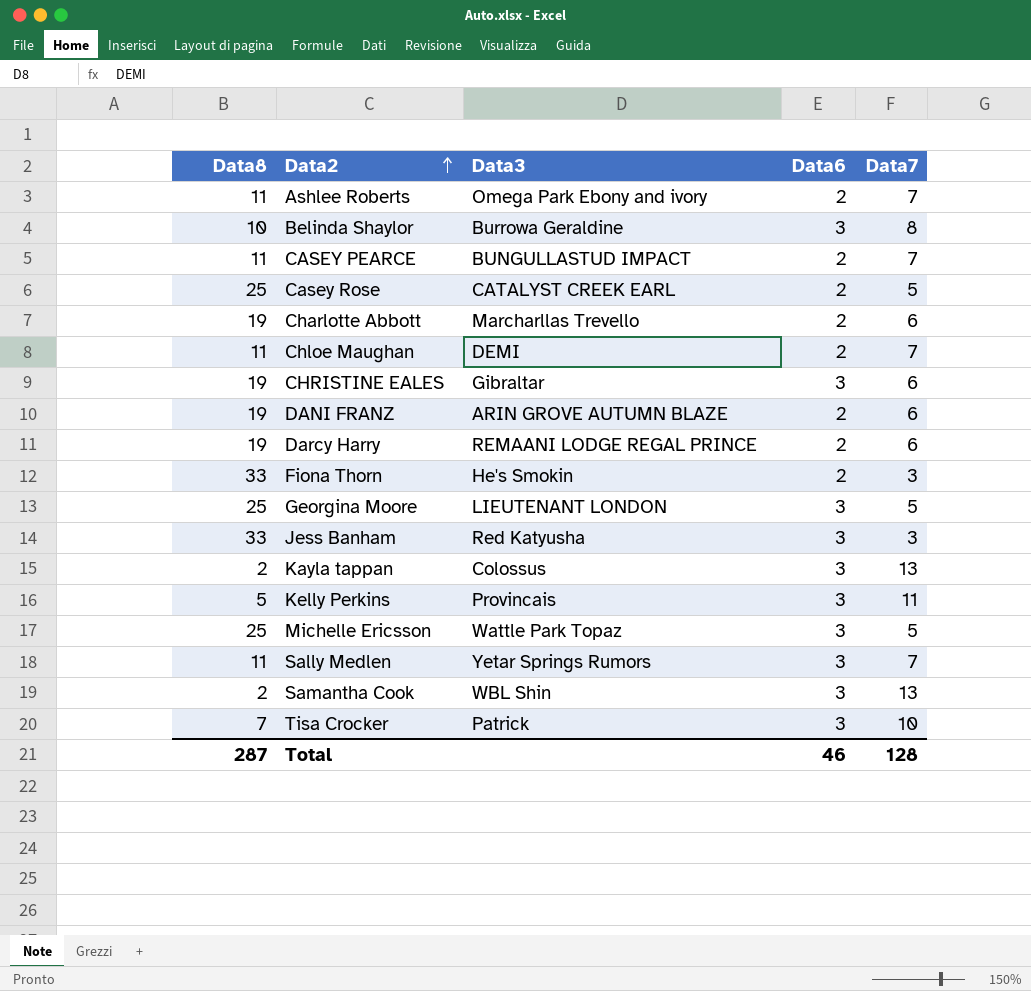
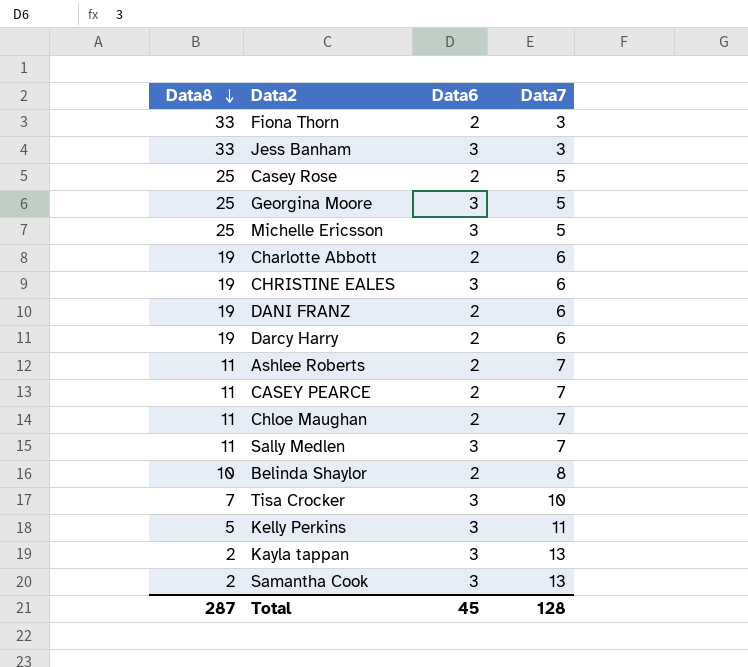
row order: Data2 ascending -> Data8 descending
column Data3 | position: 3 -> none
Belinda Shaylor | Data6: 3 -> 2
Total | Data6: 46 -> 45

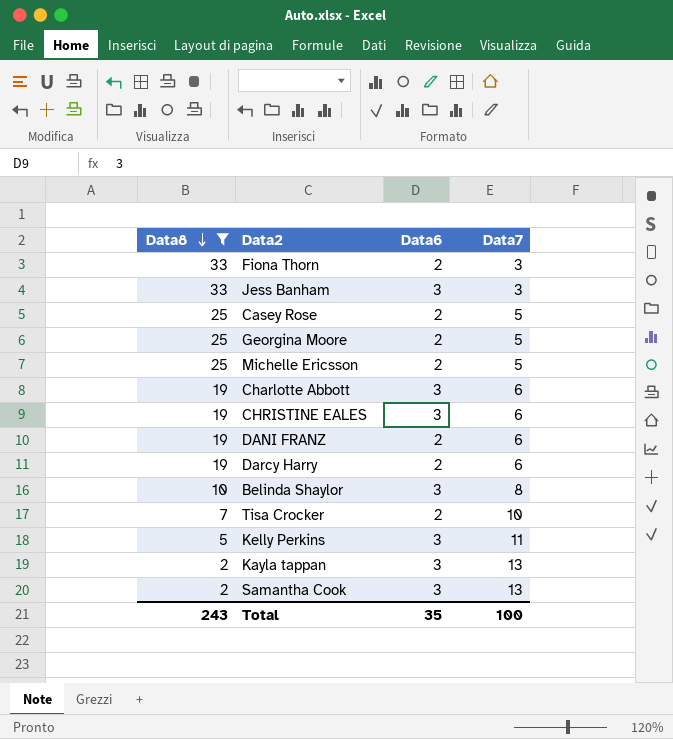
filter: none -> Data8 != 11
Georgina Moore | Data6: 3 -> 2
Michelle Ericsson | Data6: 3 -> 2
Charlotte Abbott | Data6: 2 -> 3
Belinda Shaylor | Data6: 2 -> 3
Tisa Crocker | Data6: 3 -> 2
Total | Data8: 287 -> 243
Total | Data6: 45 -> 35
Total | Data7: 128 -> 100

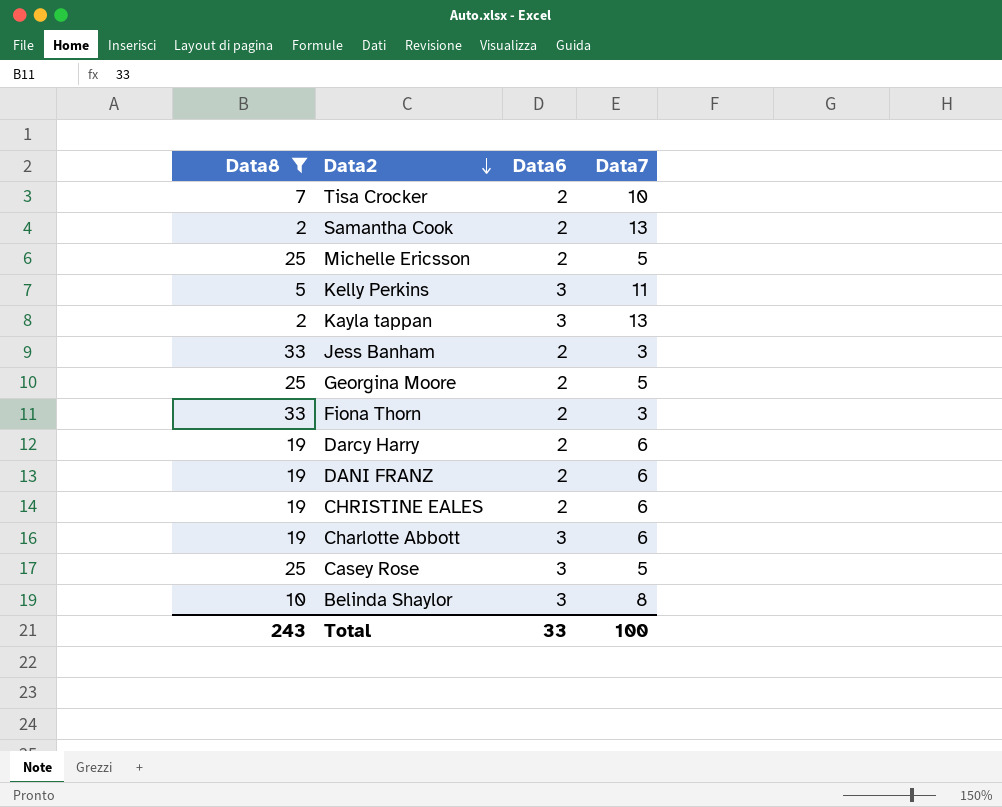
row order: Data8 descending -> Data2 descending
Samantha Cook | Data6: 3 -> 2
Jess Banham | Data6: 3 -> 2
CHRISTINE EALES | Data6: 3 -> 2
Casey Rose | Data6: 2 -> 3
Total | Data6: 35 -> 33

